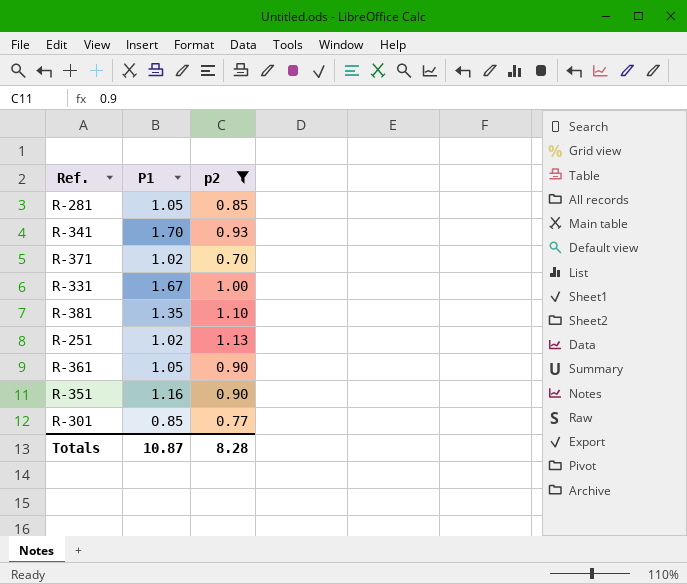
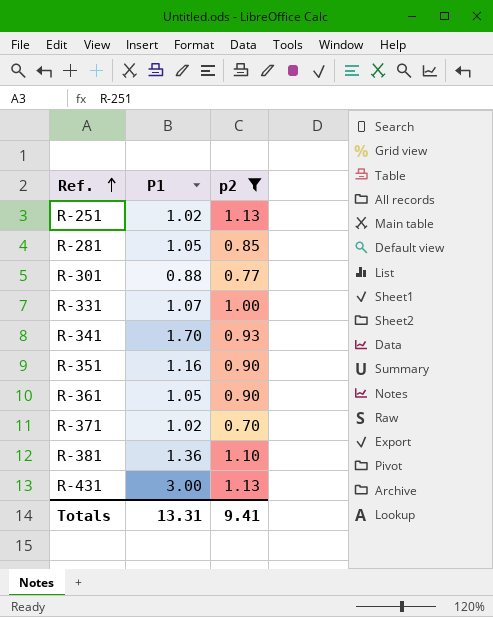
row order: none -> Ref. ascending
R-301 | P1: 0.85 -> 0.88
R-331 | P1: 1.67 -> 1.07
R-381 | P1: 1.35 -> 1.36
row R-431: none -> 3.00 | 1.13
Totals | P1: 10.87 -> 13.31
Totals | p2: 8.28 -> 9.41

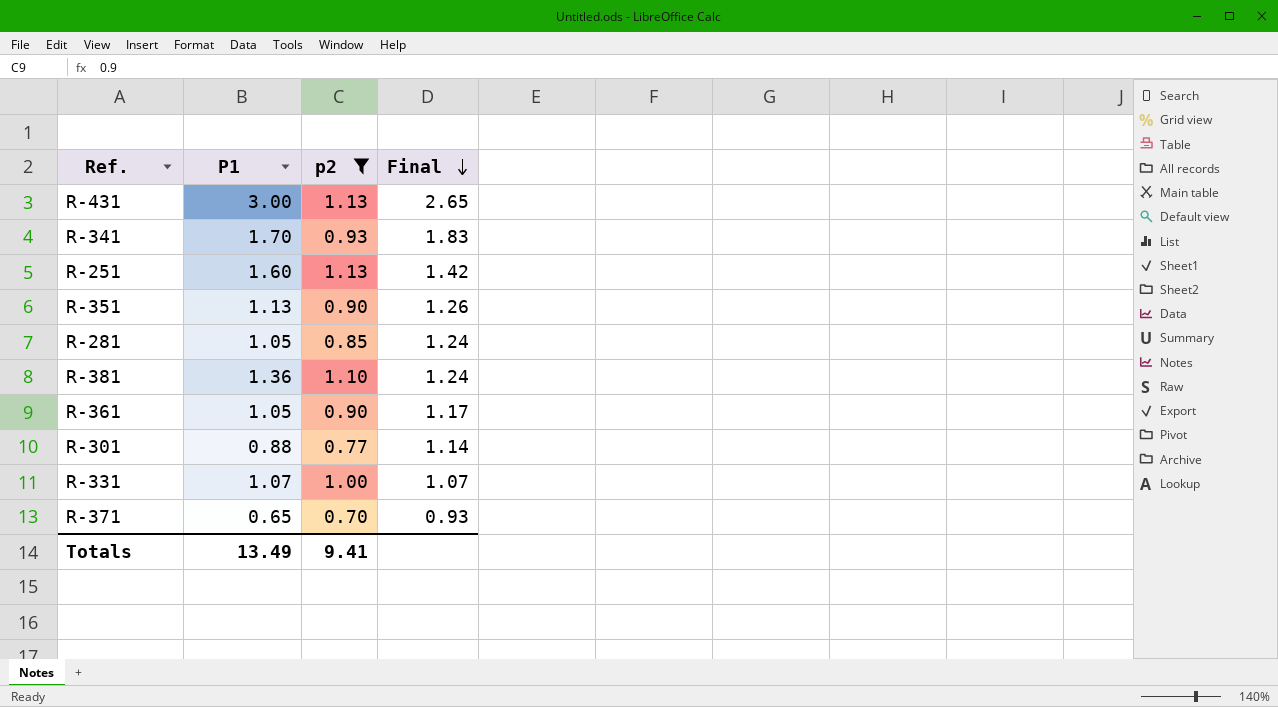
row order: Ref. ascending -> Final descending
column Final | formula: none -> [P1] / [p2]
R-251 | P1: 1.02 -> 1.60
R-351 | P1: 1.16 -> 1.13
R-371 | P1: 1.02 -> 0.65
Totals | P1: 13.31 -> 13.49

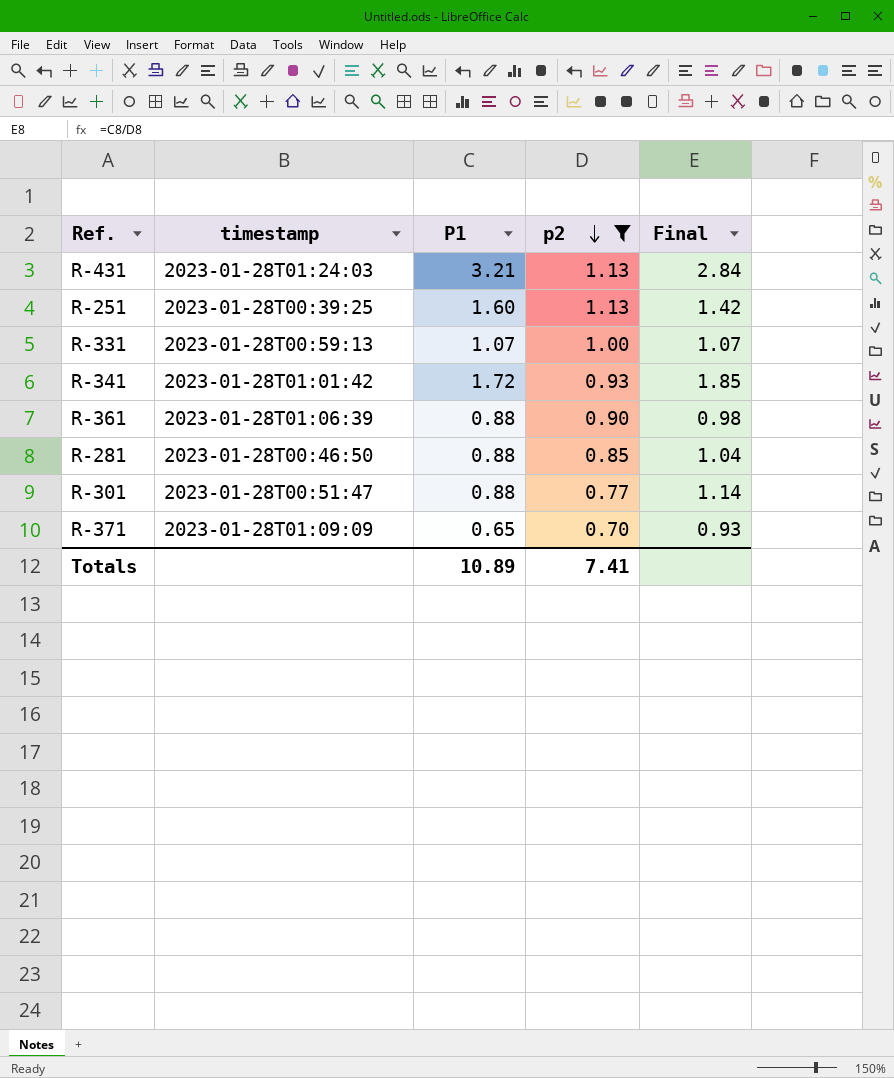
row order: Final descending -> p2 descending
column timestamp | position: none -> 2
row R-351: 1.13 | 0.90 | 1.26 -> none
row R-381: 1.36 | 1.10 | 1.24 -> none
R-431 | P1: 3.00 -> 3.21
R-431 | Final: 2.65 -> 2.84
R-341 | P1: 1.70 -> 1.72
R-341 | Final: 1.83 -> 1.85
R-361 | P1: 1.05 -> 0.88
R-361 | Final: 1.17 -> 0.98
R-281 | P1: 1.05 -> 0.88
R-281 | Final: 1.24 -> 1.04
Totals | P1: 13.49 -> 10.89
Totals | p2: 9.41 -> 7.41

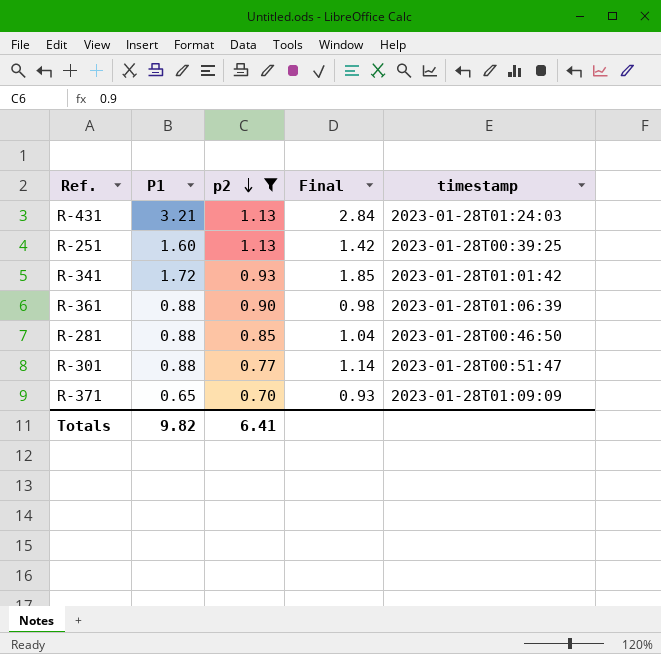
column timestamp | position: 2 -> 5
row R-331: 2023-01-28T00:59:13 | 1.07 | 1.00 | 1.07 -> none
Totals | P1: 10.89 -> 9.82
Totals | p2: 7.41 -> 6.41

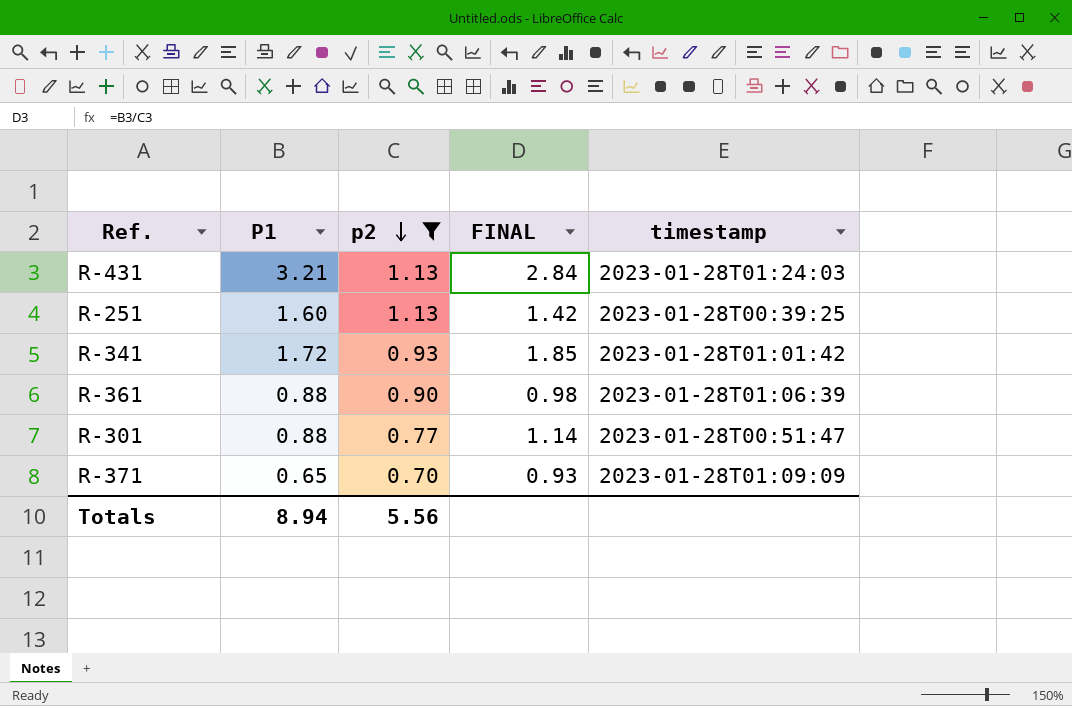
column name: Final -> FINAL
row R-281: 0.88 | 0.85 | 1.04 | 2023-01-28T00:46:50 -> none
Totals | P1: 9.82 -> 8.94
Totals | p2: 6.41 -> 5.56

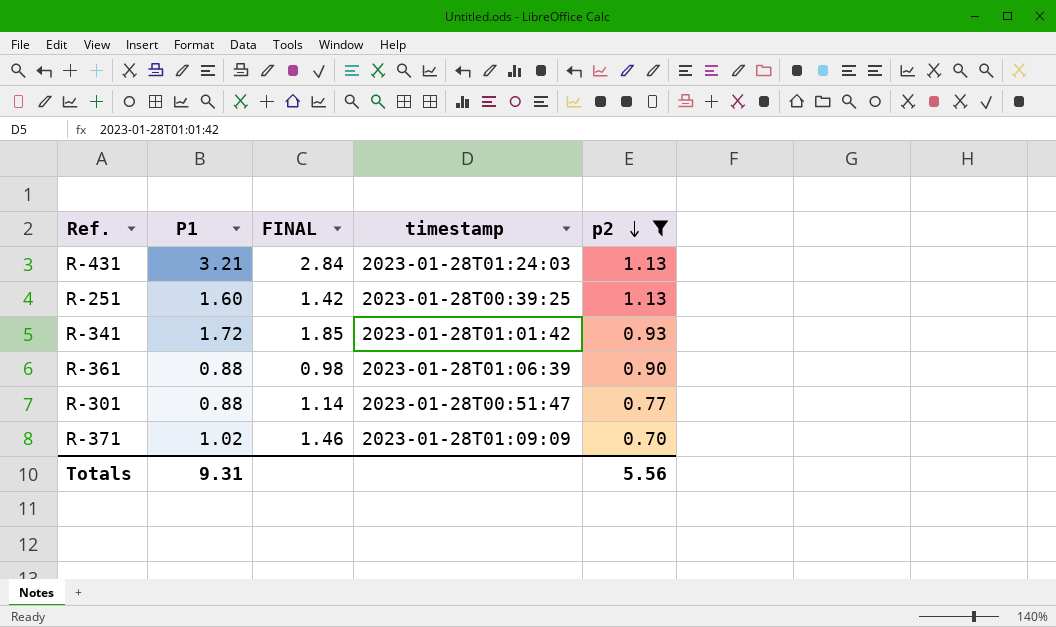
column p2 | position: 3 -> 5
R-371 | P1: 0.65 -> 1.02
R-371 | FINAL: 0.93 -> 1.46
Totals | P1: 8.94 -> 9.31

